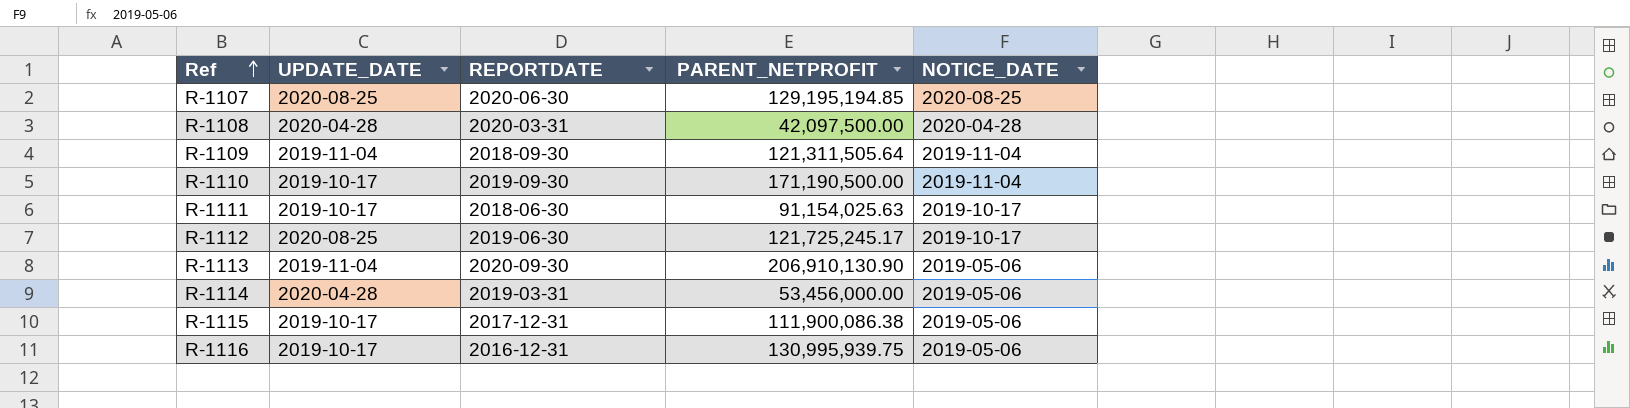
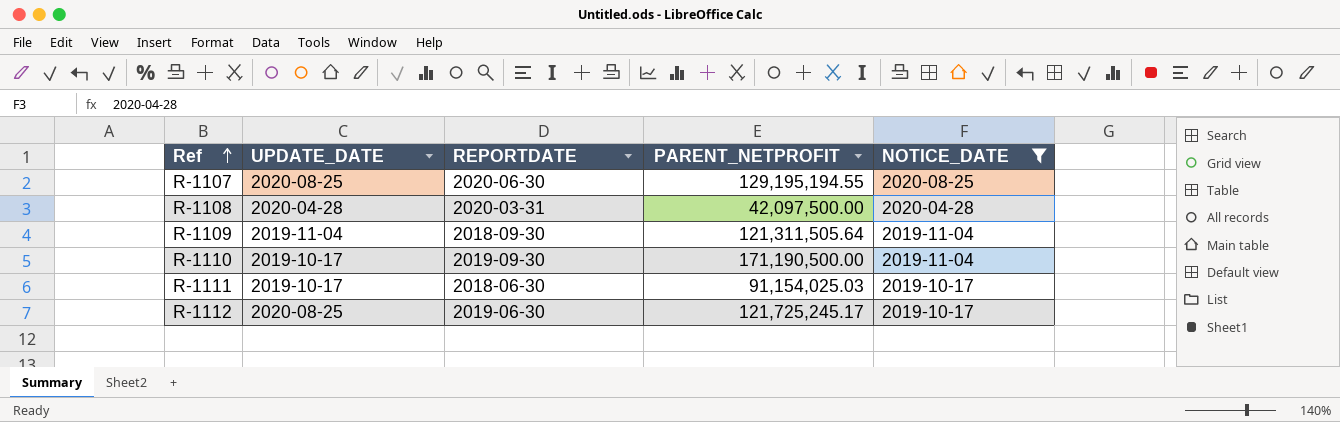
filter: none -> NOTICE_DATE != 2019-05-06
R-1107 | PARENT_NETPROFIT: 129,195,194.85 -> 129,195,194.55
R-1111 | PARENT_NETPROFIT: 91,154,025.63 -> 91,154,025.03

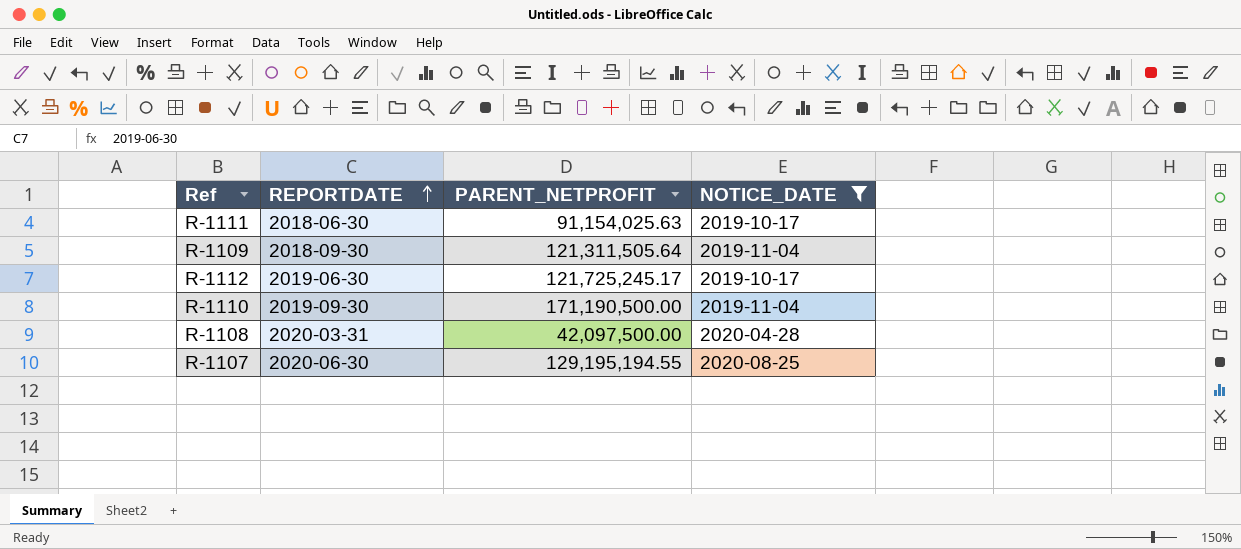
row order: Ref ascending -> REPORTDATE ascending
column UPDATE_DATE | position: 2 -> none
R-1111 | PARENT_NETPROFIT: 91,154,025.03 -> 91,154,025.63

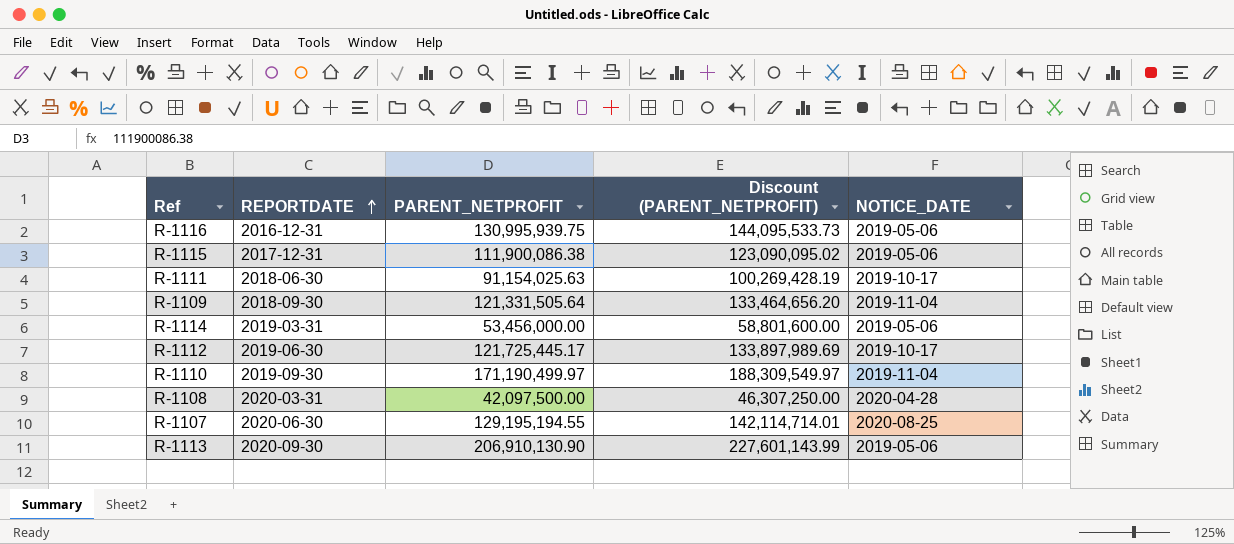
filter: NOTICE_DATE != 2019-05-06 -> none
column Discount (PARENT_NETPROFIT) | formula: none -> [PARENT_NETPROFIT] * 1.1
R-1109 | PARENT_NETPROFIT: 121,311,505.64 -> 121,331,505.64
R-1112 | PARENT_NETPROFIT: 121,725,245.17 -> 121,725,445.17
R-1110 | PARENT_NETPROFIT: 171,190,500.00 -> 171,190,499.97

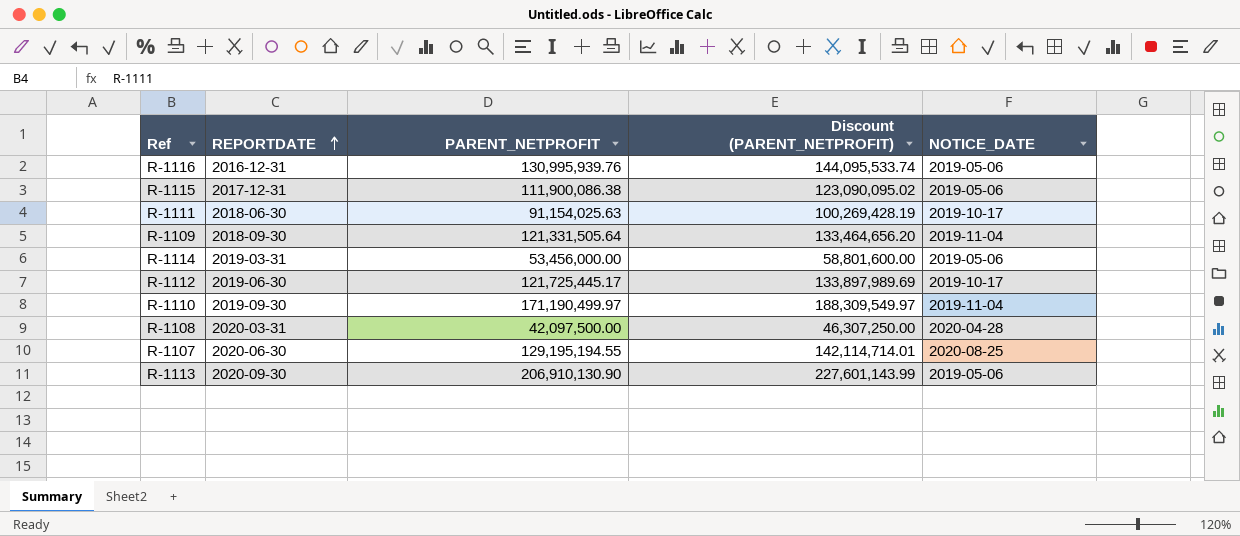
R-1116 | PARENT_NETPROFIT: 130,995,939.75 -> 130,995,939.76
R-1116 | Discount (PARENT_NETPROFIT): 144,095,533.73 -> 144,095,533.74

